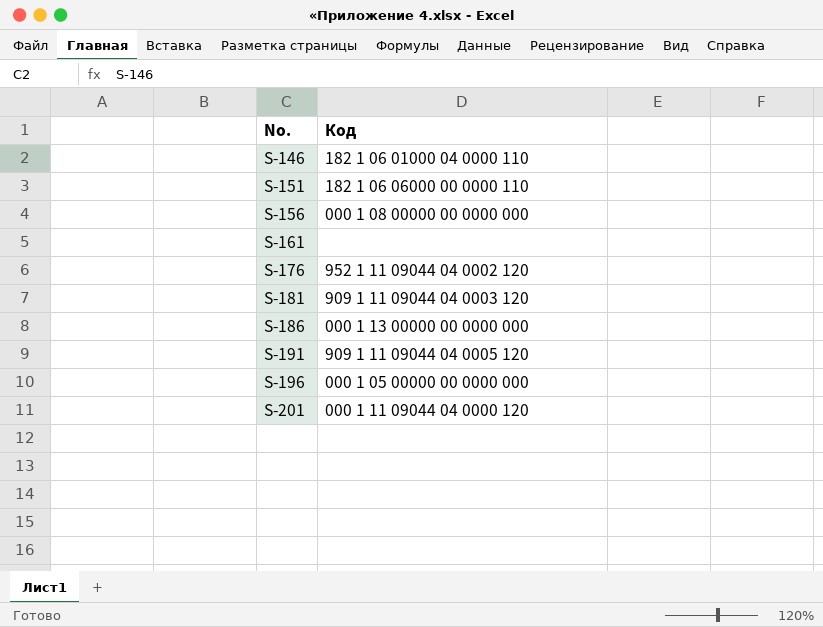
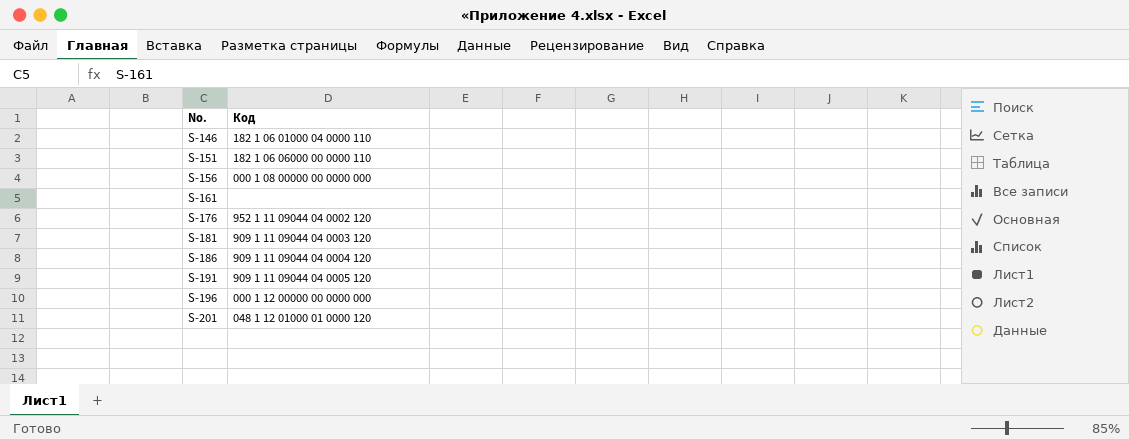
S-186 | Код: 000 1 13 00000 00 0000 000 -> 909 1 11 09044 04 0004 120
S-196 | Код: 000 1 05 00000 00 0000 000 -> 000 1 12 00000 00 0000 000
S-201 | Код: 000 1 11 09044 04 0000 120 -> 048 1 12 01000 01 0000 120

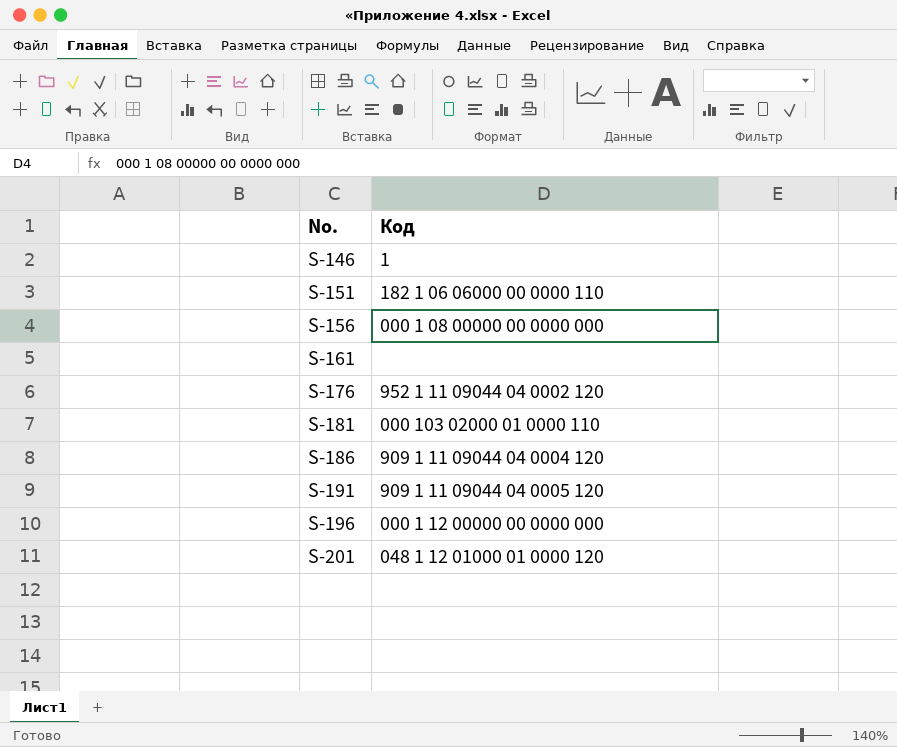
S-146 | Код: 182 1 06 01000 04 0000 110 -> 1
S-181 | Код: 909 1 11 09044 04 0003 120 -> 000 103 02000 01 0000 110

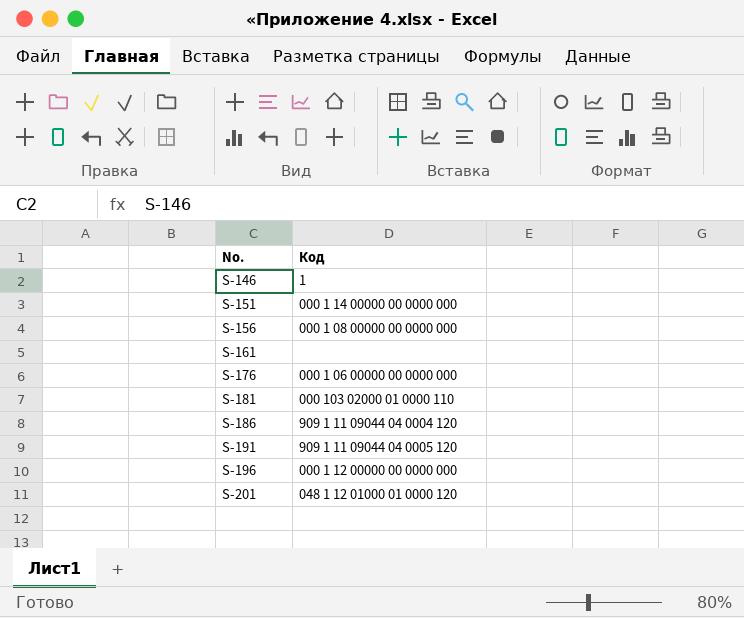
S-151 | Код: 182 1 06 06000 00 0000 110 -> 000 1 14 00000 00 0000 000
S-176 | Код: 952 1 11 09044 04 0002 120 -> 000 1 06 00000 00 0000 000

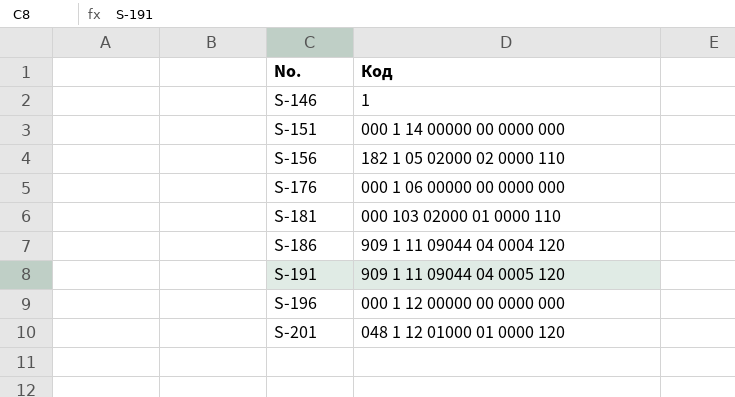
row S-161: none -> none
S-156 | Код: 000 1 08 00000 00 0000 000 -> 182 1 05 02000 02 0000 110

